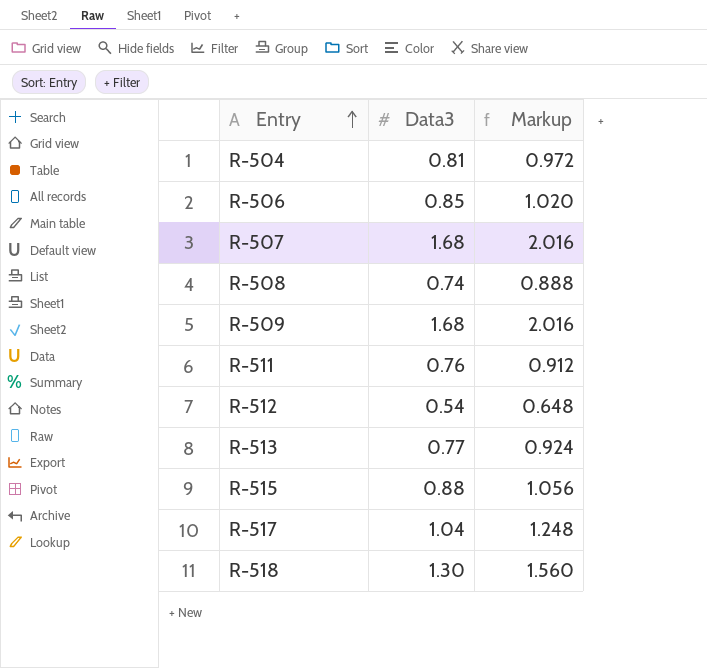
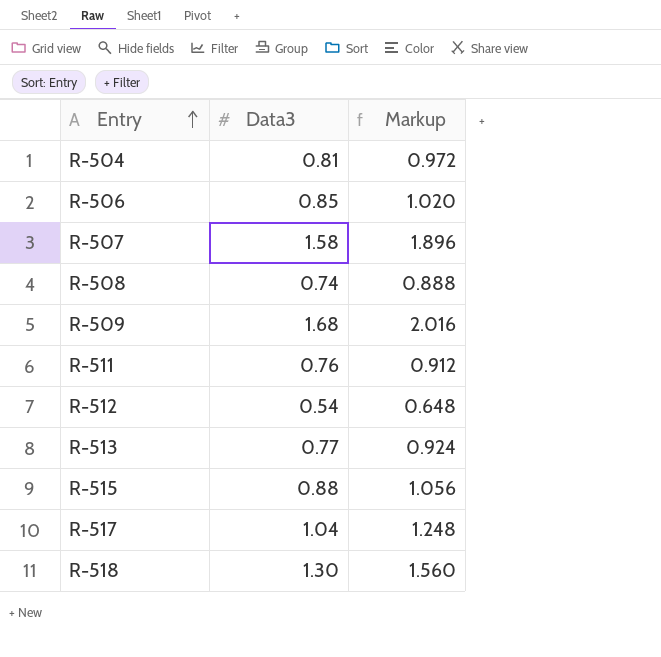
R-507 | Data3: 1.68 -> 1.58
R-507 | Markup: 2.016 -> 1.896

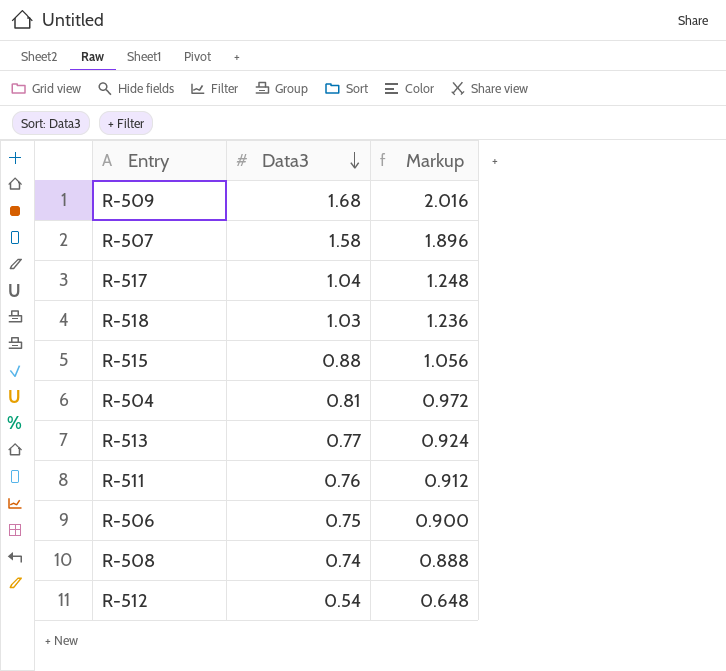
row order: Entry ascending -> Data3 descending
R-518 | Data3: 1.30 -> 1.03
R-518 | Markup: 1.560 -> 1.236
R-506 | Data3: 0.85 -> 0.75
R-506 | Markup: 1.020 -> 0.900

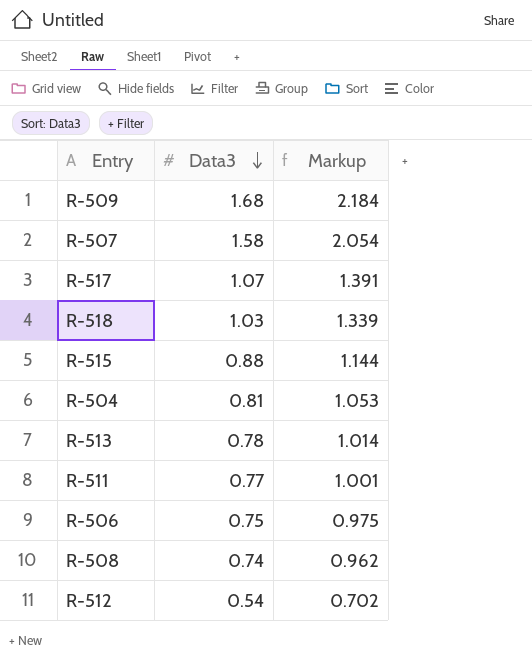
column Markup | formula: [Data3] * 1.2 -> [Data3] * 1.3
R-517 | Data3: 1.04 -> 1.07
R-513 | Data3: 0.77 -> 0.78
R-511 | Data3: 0.76 -> 0.77

